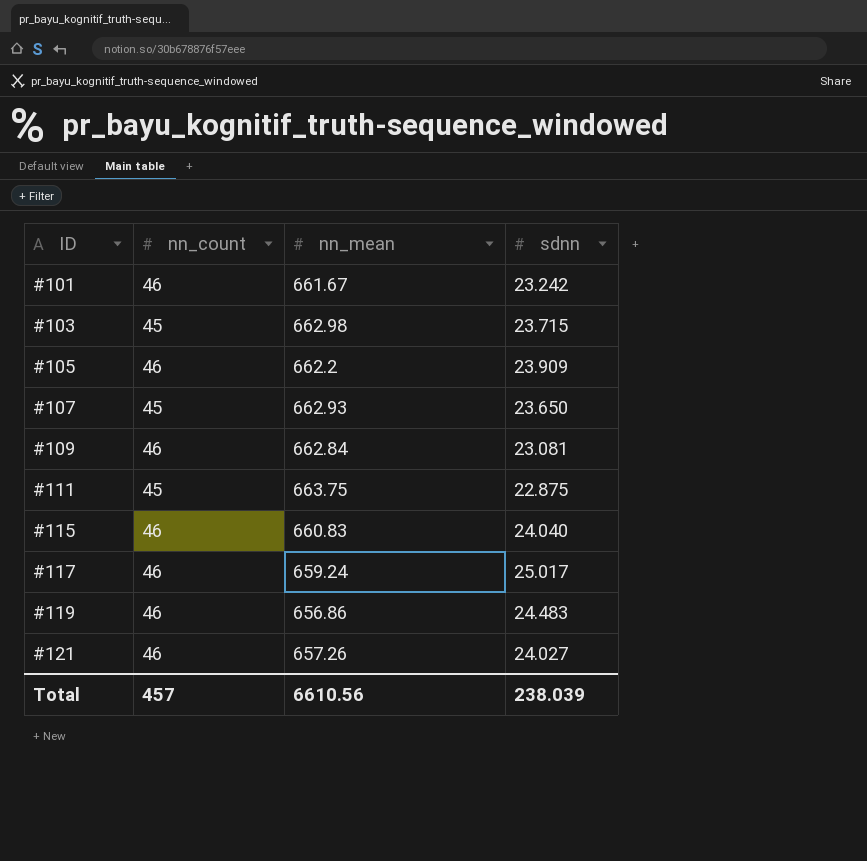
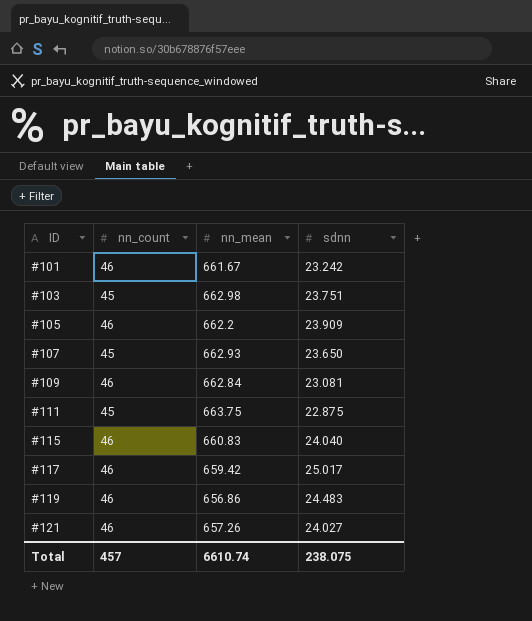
#103 | sdnn: 23.715 -> 23.751
#117 | nn_mean: 659.24 -> 659.42
Total | nn_mean: 6610.56 -> 6610.74
Total | sdnn: 238.039 -> 238.075

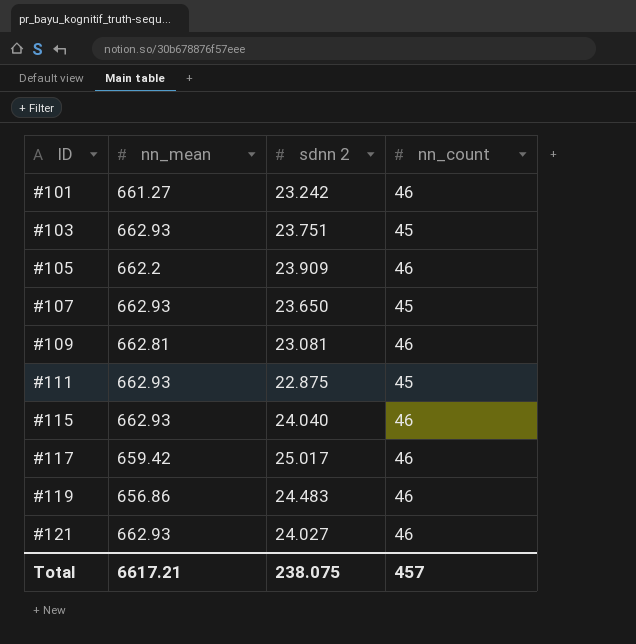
column name: sdnn -> sdnn 2
column nn_count | position: 2 -> 4
#101 | nn_mean: 661.67 -> 661.27
#103 | nn_mean: 662.98 -> 662.93
#109 | nn_mean: 662.84 -> 662.81
#111 | nn_mean: 663.75 -> 662.93
#115 | nn_mean: 660.83 -> 662.93
#121 | nn_mean: 657.26 -> 662.93
Total | nn_mean: 6610.74 -> 6617.21

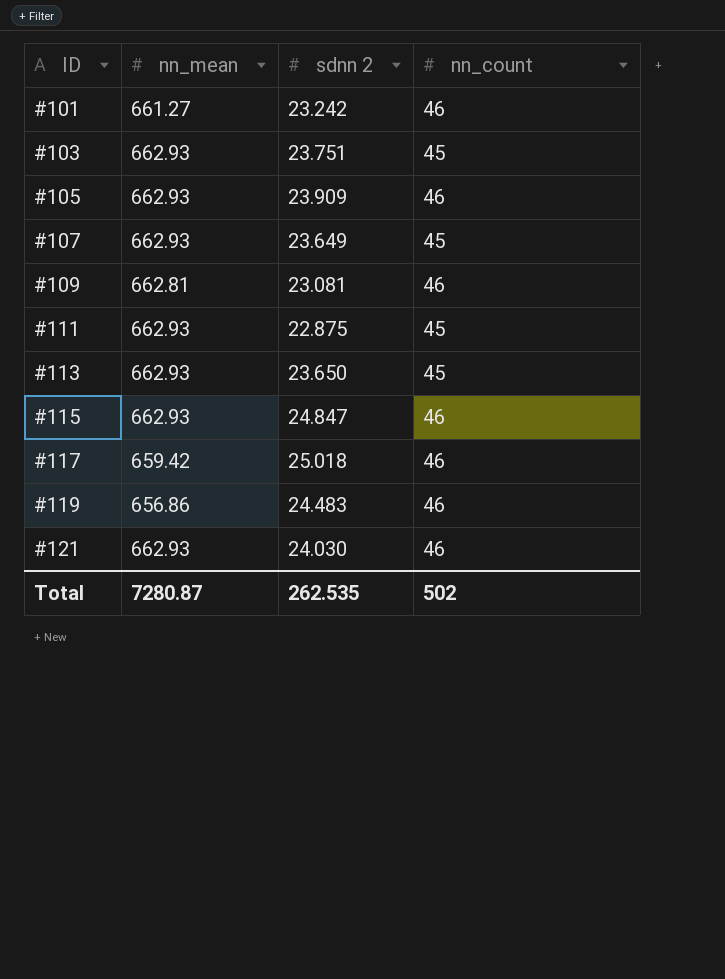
#105 | nn_mean: 662.2 -> 662.93
#107 | sdnn 2: 23.650 -> 23.649
row #113: none -> 662.93 | 23.650 | 45
#115 | sdnn 2: 24.040 -> 24.847
#117 | sdnn 2: 25.017 -> 25.018
#121 | sdnn 2: 24.027 -> 24.030
Total | nn_mean: 6617.21 -> 7280.87
Total | sdnn 2: 238.075 -> 262.535
Total | nn_count: 457 -> 502

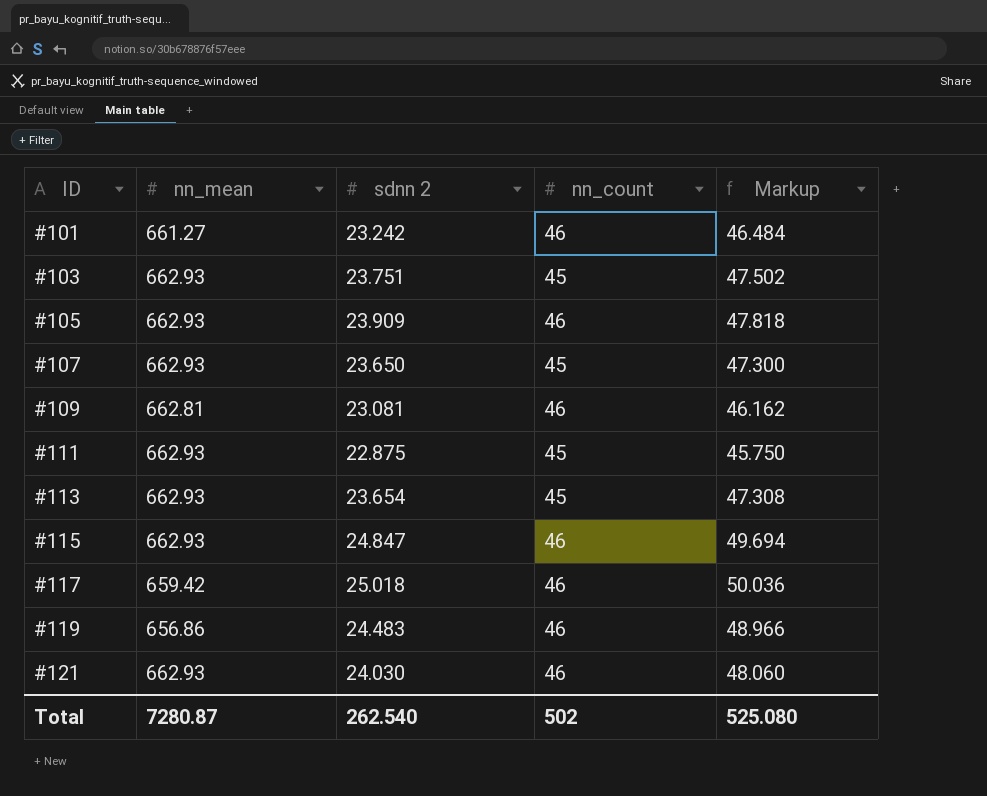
column Markup | formula: none -> [sdnn 2] * 2
#107 | sdnn 2: 23.649 -> 23.650
#113 | sdnn 2: 23.650 -> 23.654
Total | sdnn 2: 262.535 -> 262.540

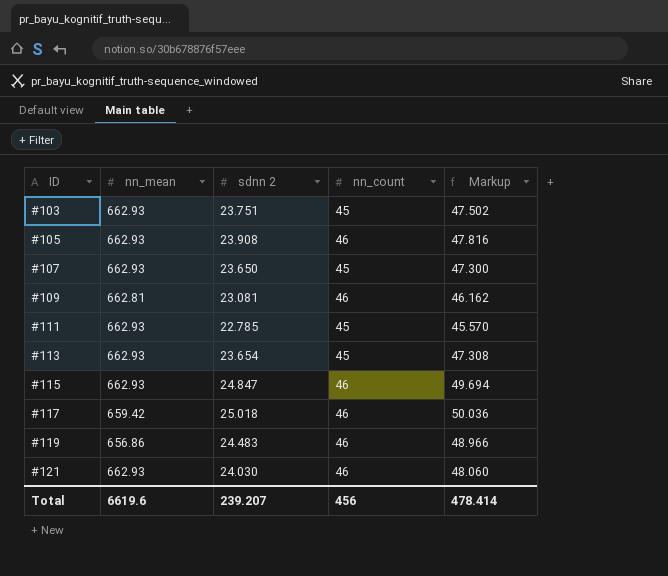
row #101: 661.27 | 23.242 | 46 | 46.484 -> none
#105 | sdnn 2: 23.909 -> 23.908
#105 | Markup: 47.818 -> 47.816
#111 | sdnn 2: 22.875 -> 22.785
#111 | Markup: 45.750 -> 45.570
Total | nn_mean: 7280.87 -> 6619.6
Total | sdnn 2: 262.540 -> 239.207
Total | nn_count: 502 -> 456
Total | Markup: 525.080 -> 478.414

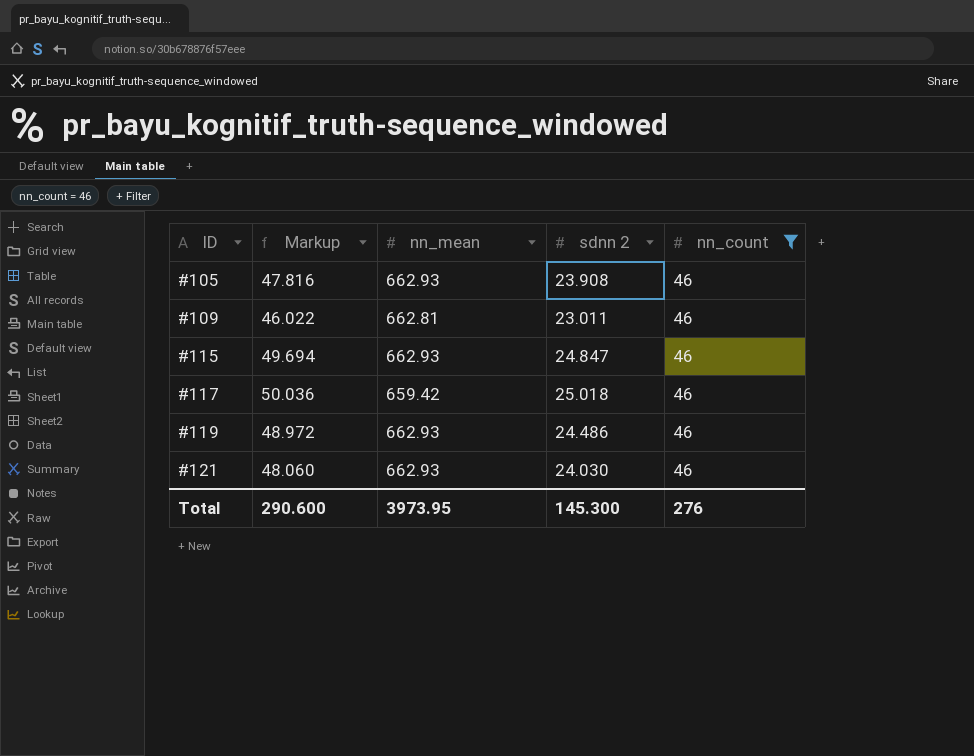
filter: none -> nn_count = 46
column Markup | position: 5 -> 2
#109 | Markup: 46.162 -> 46.022
#109 | sdnn 2: 23.081 -> 23.011
#119 | Markup: 48.966 -> 48.972
#119 | nn_mean: 656.86 -> 662.93
#119 | sdnn 2: 24.483 -> 24.486
Total | Markup: 478.414 -> 290.600
Total | nn_mean: 6619.6 -> 3973.95
Total | sdnn 2: 239.207 -> 145.300
Total | nn_count: 456 -> 276

